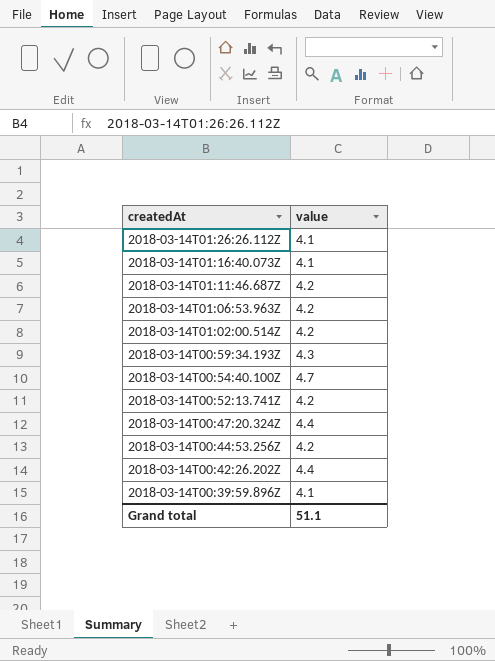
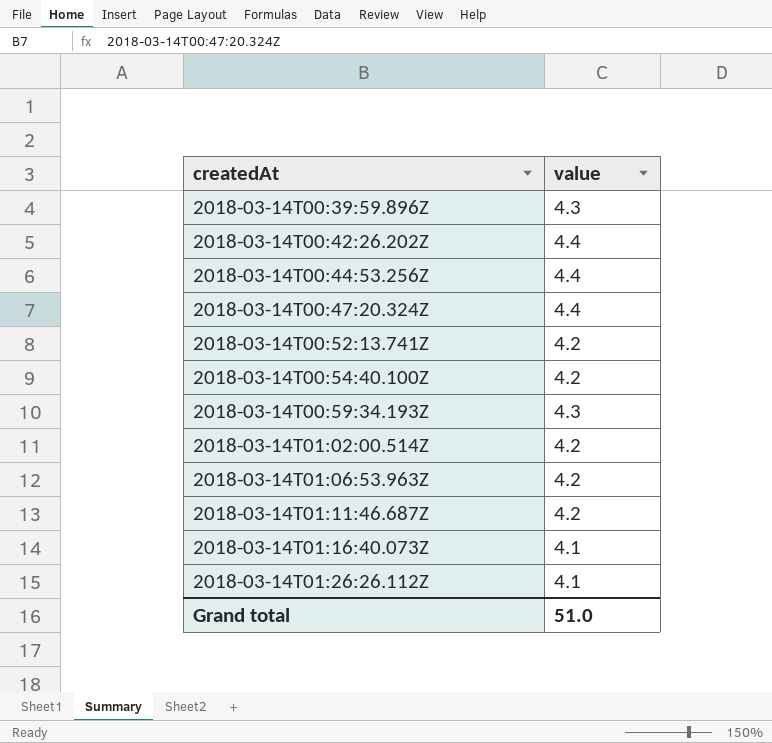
row order: createdAt descending -> createdAt ascending
2018-03-14T00:39:59.896Z | value: 4.1 -> 4.3
2018-03-14T00:44:53.256Z | value: 4.2 -> 4.4
2018-03-14T00:54:40.100Z | value: 4.7 -> 4.2
Grand total | value: 51.1 -> 51.0

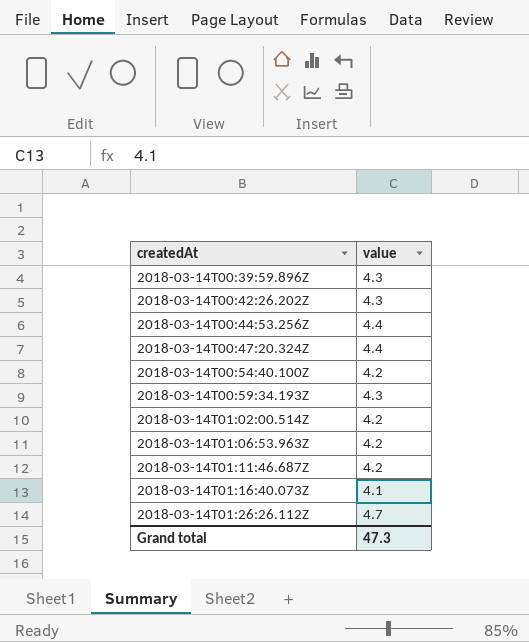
row 2018-03-14T00:52:13.741Z: 4.2 -> none
2018-03-14T00:42:26.202Z | value: 4.4 -> 4.3
2018-03-14T01:26:26.112Z | value: 4.1 -> 4.7
Grand total | value: 51.0 -> 47.3

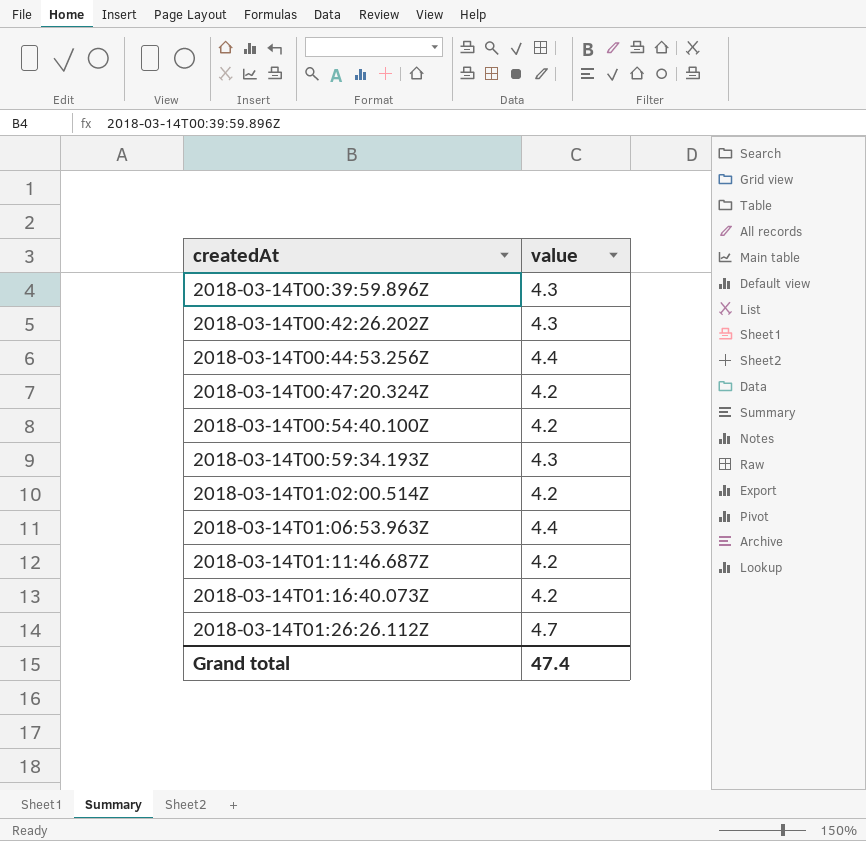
2018-03-14T00:47:20.324Z | value: 4.4 -> 4.2
2018-03-14T01:06:53.963Z | value: 4.2 -> 4.4
2018-03-14T01:16:40.073Z | value: 4.1 -> 4.2
Grand total | value: 47.3 -> 47.4

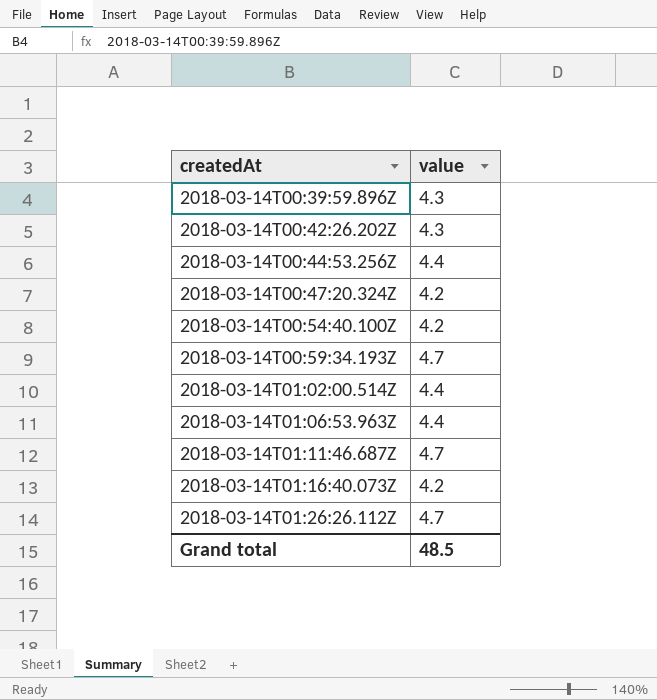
2018-03-14T00:59:34.193Z | value: 4.3 -> 4.7
2018-03-14T01:02:00.514Z | value: 4.2 -> 4.4
2018-03-14T01:11:46.687Z | value: 4.2 -> 4.7
Grand total | value: 47.4 -> 48.5

